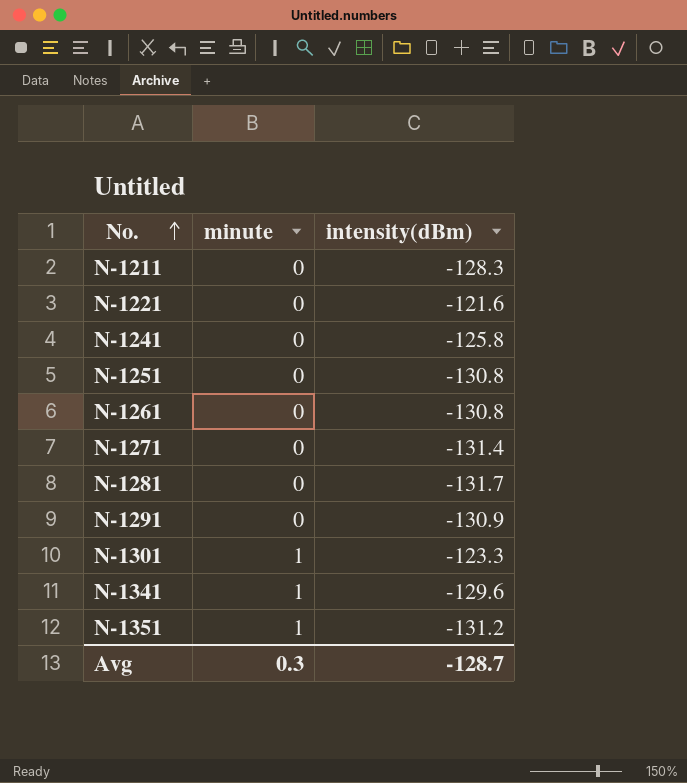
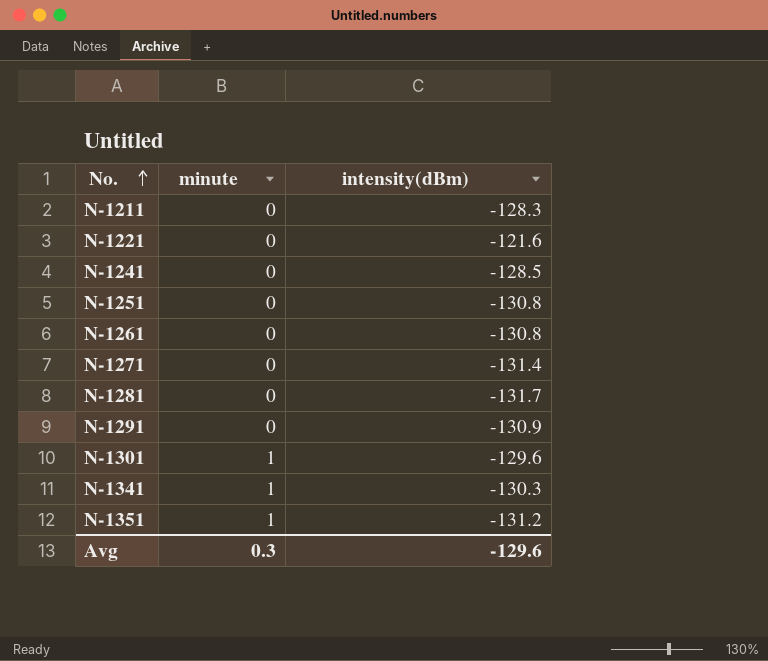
N-1241 | intensity(dBm): -125.8 -> -128.5
N-1301 | intensity(dBm): -123.3 -> -129.6
N-1341 | intensity(dBm): -129.6 -> -130.3
Avg | intensity(dBm): -128.7 -> -129.6

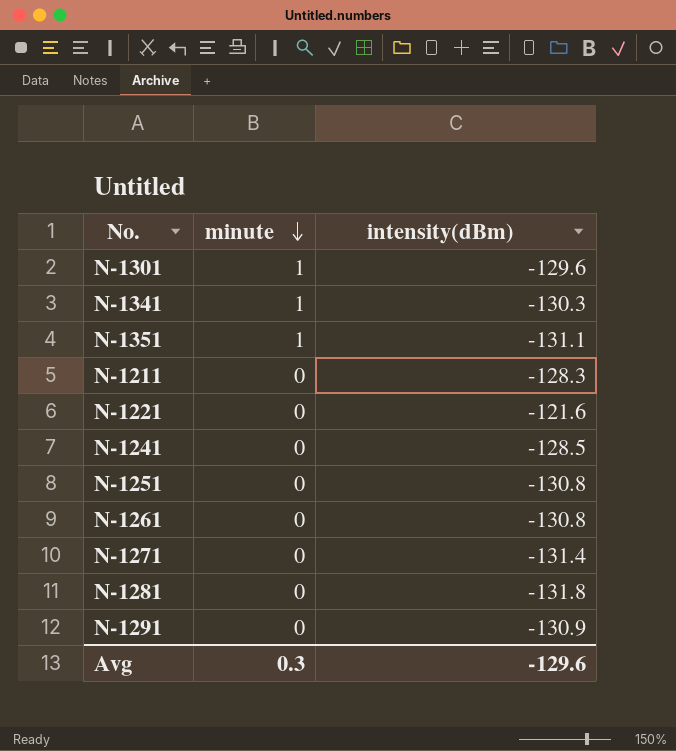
row order: No. ascending -> minute descending
N-1351 | intensity(dBm): -131.2 -> -131.1
N-1281 | intensity(dBm): -131.7 -> -131.8

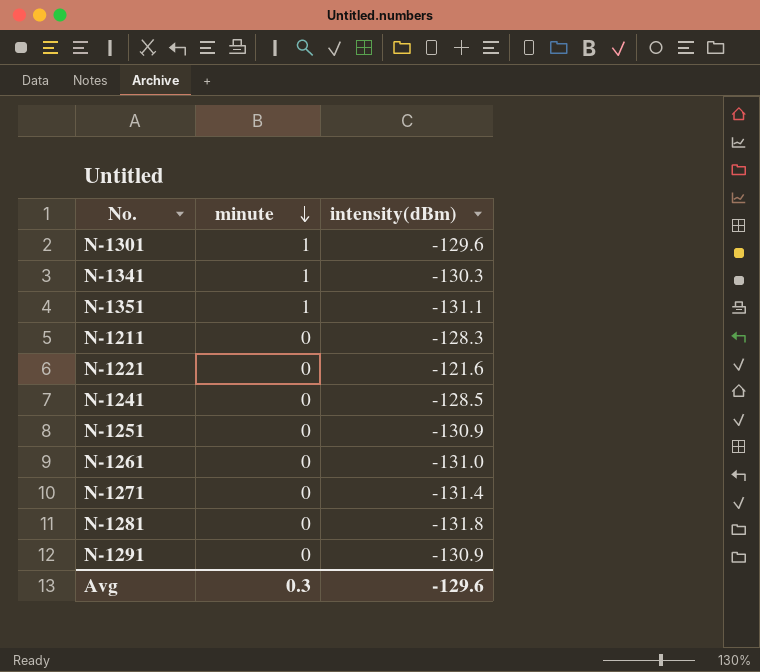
N-1251 | intensity(dBm): -130.8 -> -130.9
N-1261 | intensity(dBm): -130.8 -> -131.0

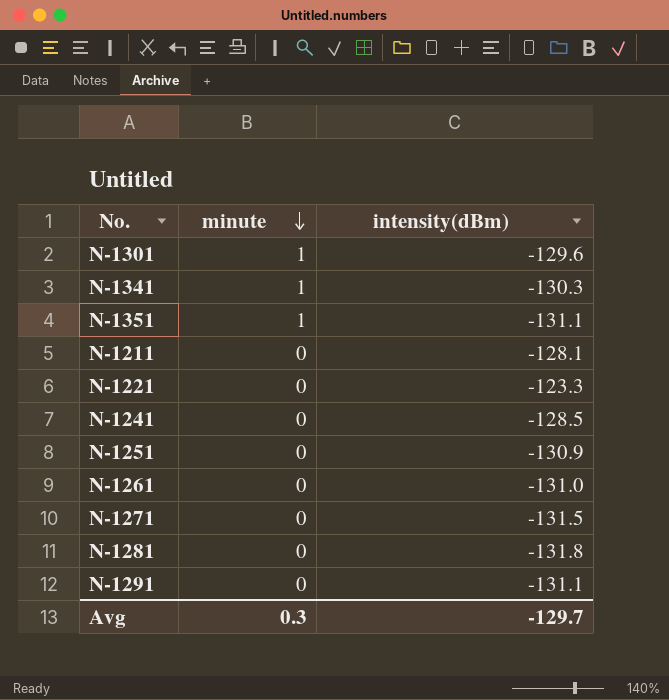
N-1211 | intensity(dBm): -128.3 -> -128.1
N-1221 | intensity(dBm): -121.6 -> -123.3
N-1271 | intensity(dBm): -131.4 -> -131.5
N-1291 | intensity(dBm): -130.9 -> -131.1
Avg | intensity(dBm): -129.6 -> -129.7

